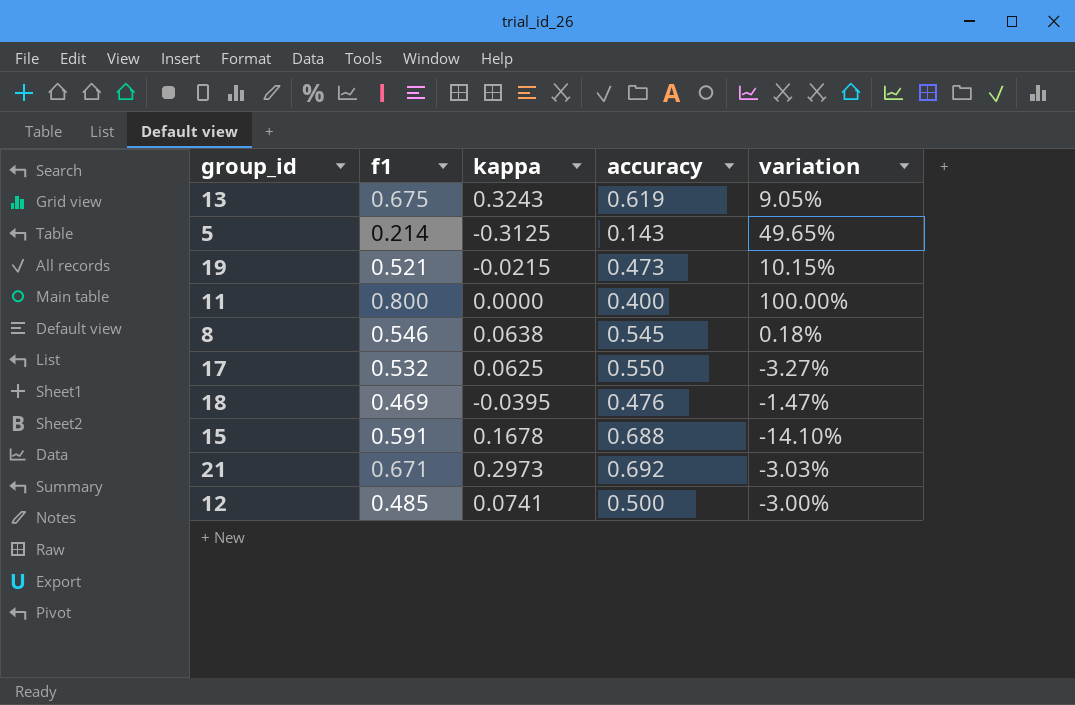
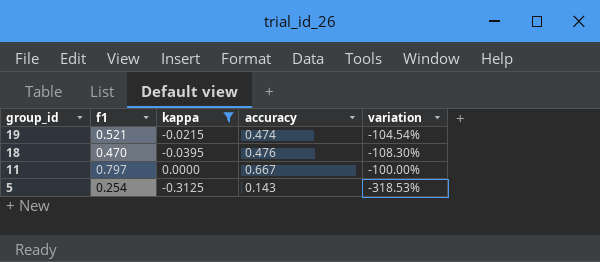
filter: none -> kappa <= 0.0000
row order: none -> group_id descending
column variation | formula: ([f1] - [accuracy]) / [accuracy] -> ([kappa] - [accuracy]) / [accuracy]
19 | accuracy: 0.473 -> 0.474
18 | f1: 0.469 -> 0.470
11 | f1: 0.800 -> 0.797
11 | accuracy: 0.400 -> 0.667
5 | f1: 0.214 -> 0.254

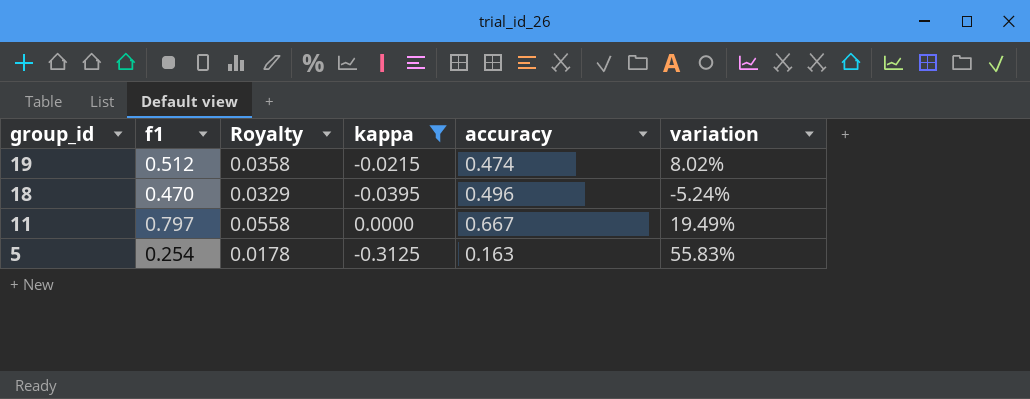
column Royalty | formula: none -> [f1] * 0.07
column variation | formula: ([kappa] - [accuracy]) / [accuracy] -> ([f1] - [accuracy]) / [accuracy]
19 | f1: 0.521 -> 0.512
18 | accuracy: 0.476 -> 0.496
5 | accuracy: 0.143 -> 0.163

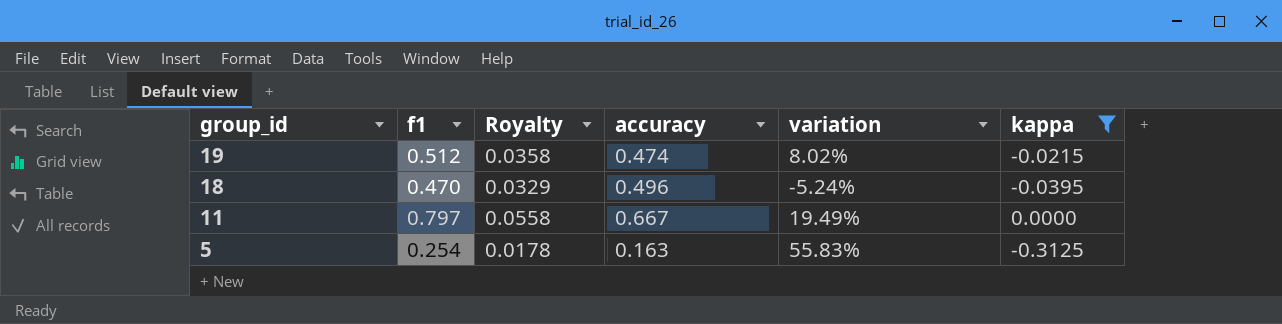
column kappa | position: 4 -> 6

